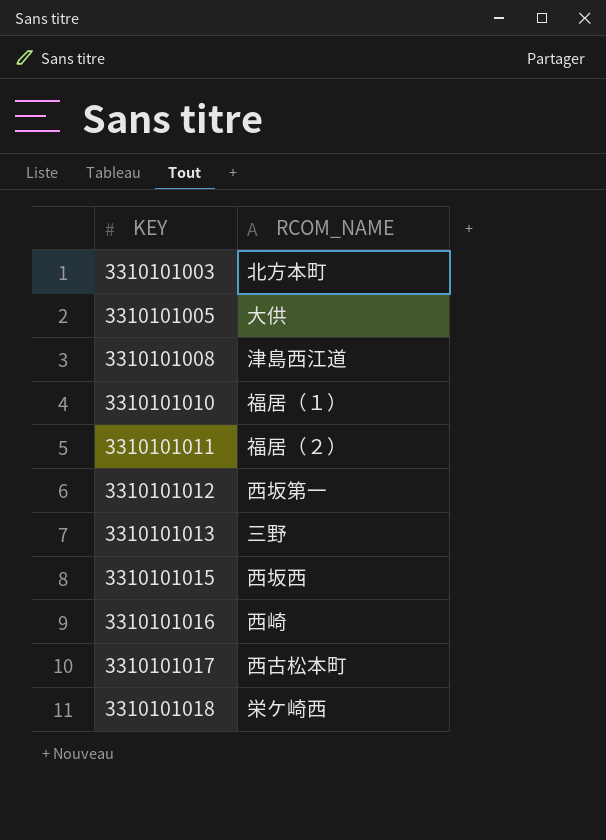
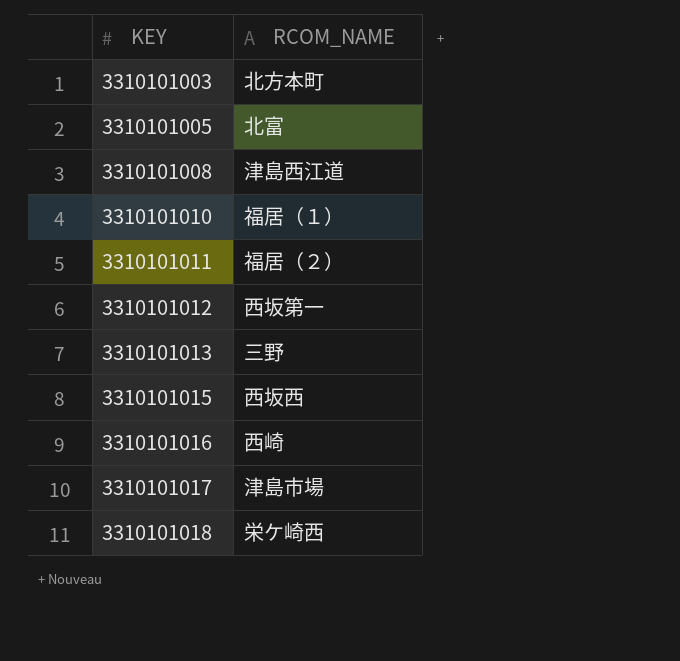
3310101005 | RCOM_NAME: 大供 -> 北富
3310101017 | RCOM_NAME: 西古松本町 -> 津島市場

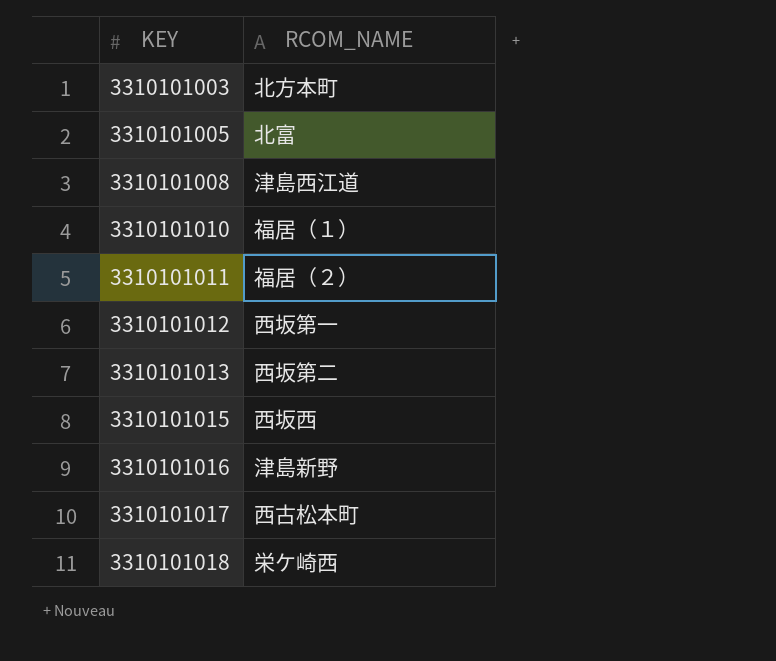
3310101013 | RCOM_NAME: 三野 -> 西坂第二
3310101016 | RCOM_NAME: 西崎 -> 津島新野
3310101017 | RCOM_NAME: 津島市場 -> 西古松本町

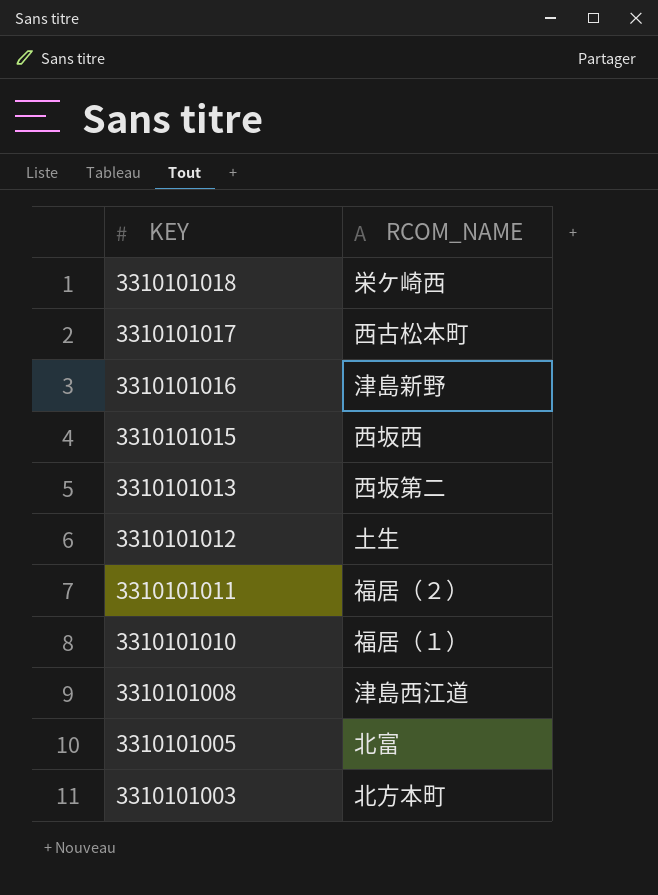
row order: KEY ascending -> KEY descending
3310101012 | RCOM_NAME: 西坂第一 -> 土生

